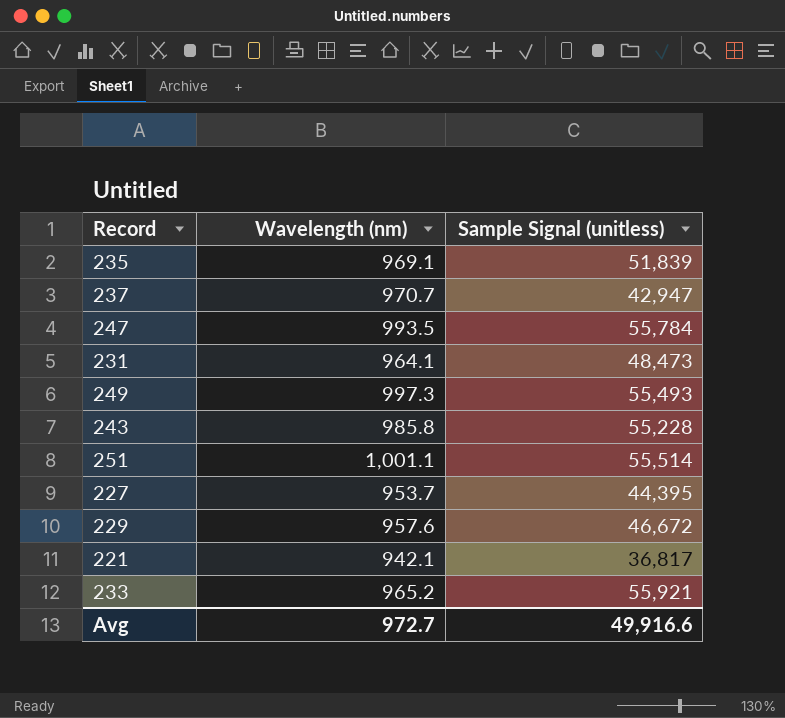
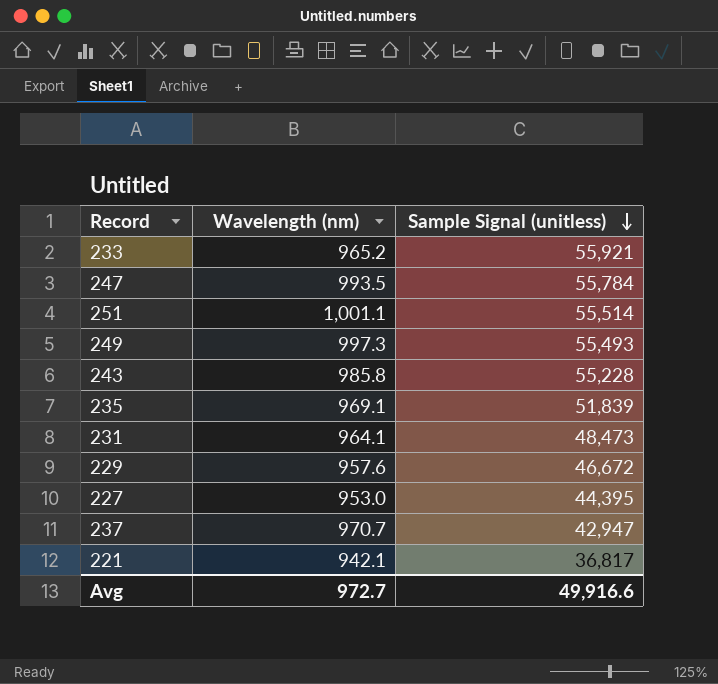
row order: none -> Sample Signal (unitless) descending
227 | Wavelength (nm): 953.7 -> 953.0

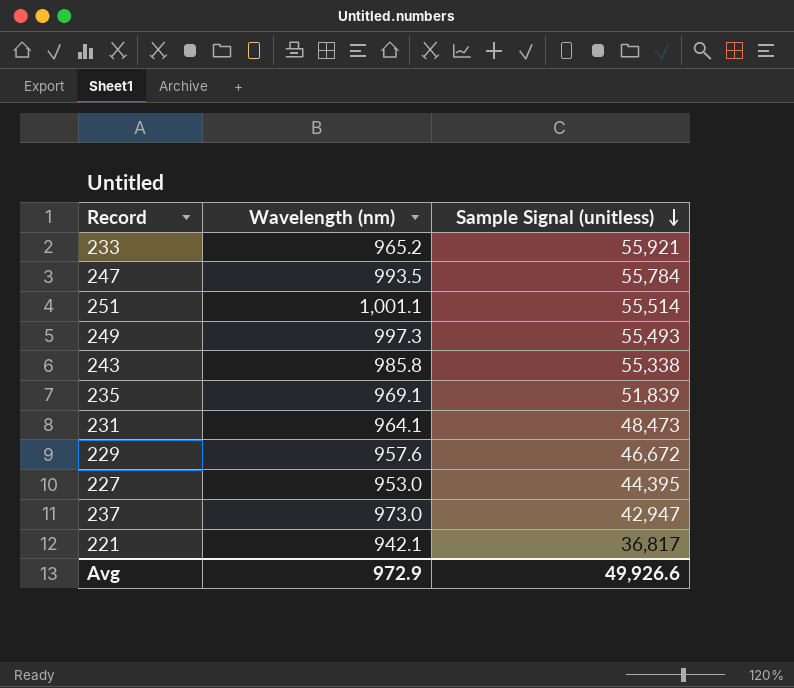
243 | Sample Signal (unitless): 55,228 -> 55,338
237 | Wavelength (nm): 970.7 -> 973.0
Avg | Wavelength (nm): 972.7 -> 972.9
Avg | Sample Signal (unitless): 49,916.6 -> 49,926.6

